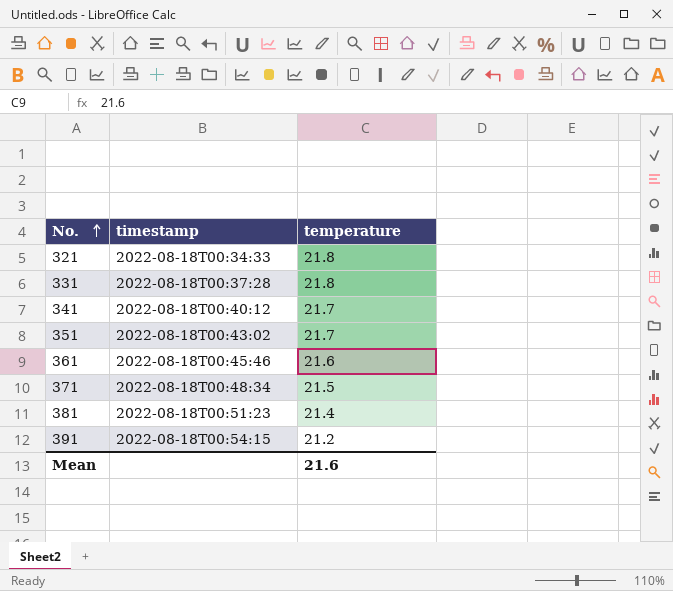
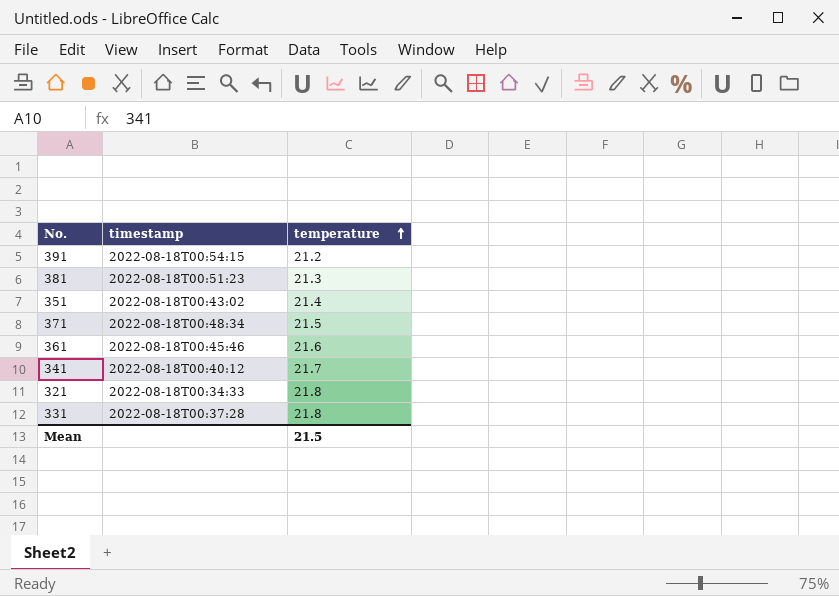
row order: No. ascending -> temperature ascending
381 | temperature: 21.4 -> 21.3
351 | temperature: 21.7 -> 21.4
Mean | temperature: 21.6 -> 21.5

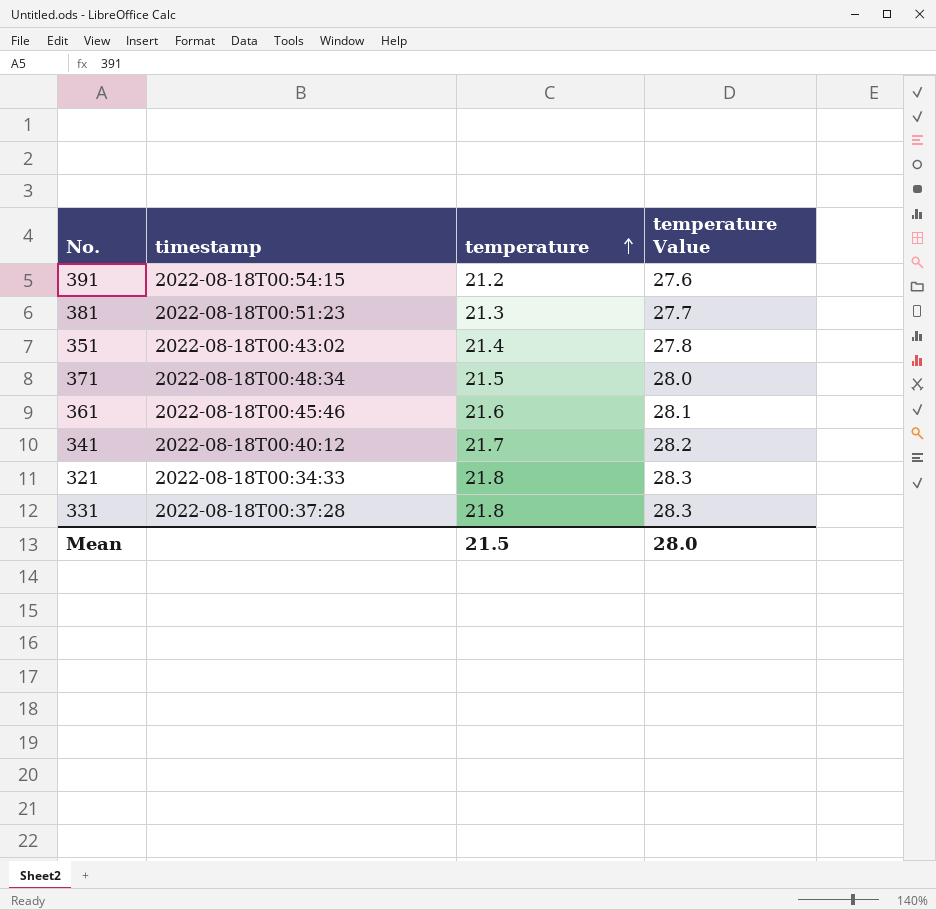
column temperature Value | formula: none -> [temperature] * 1.3

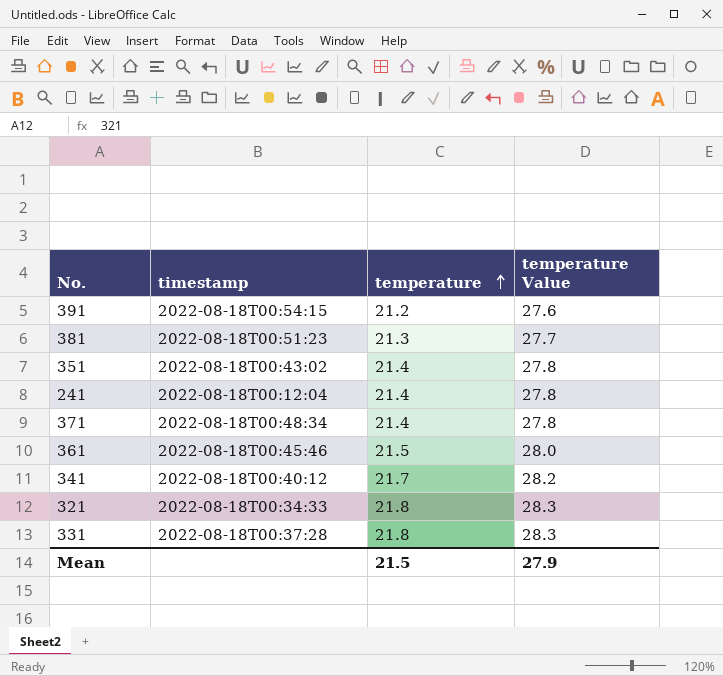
row 241: none -> 2022-08-18T00:12:04 | 21.4 | 27.8
371 | temperature: 21.5 -> 21.4
371 | temperature Value: 28.0 -> 27.8
361 | temperature: 21.6 -> 21.5
361 | temperature Value: 28.1 -> 28.0
Mean | temperature Value: 28.0 -> 27.9

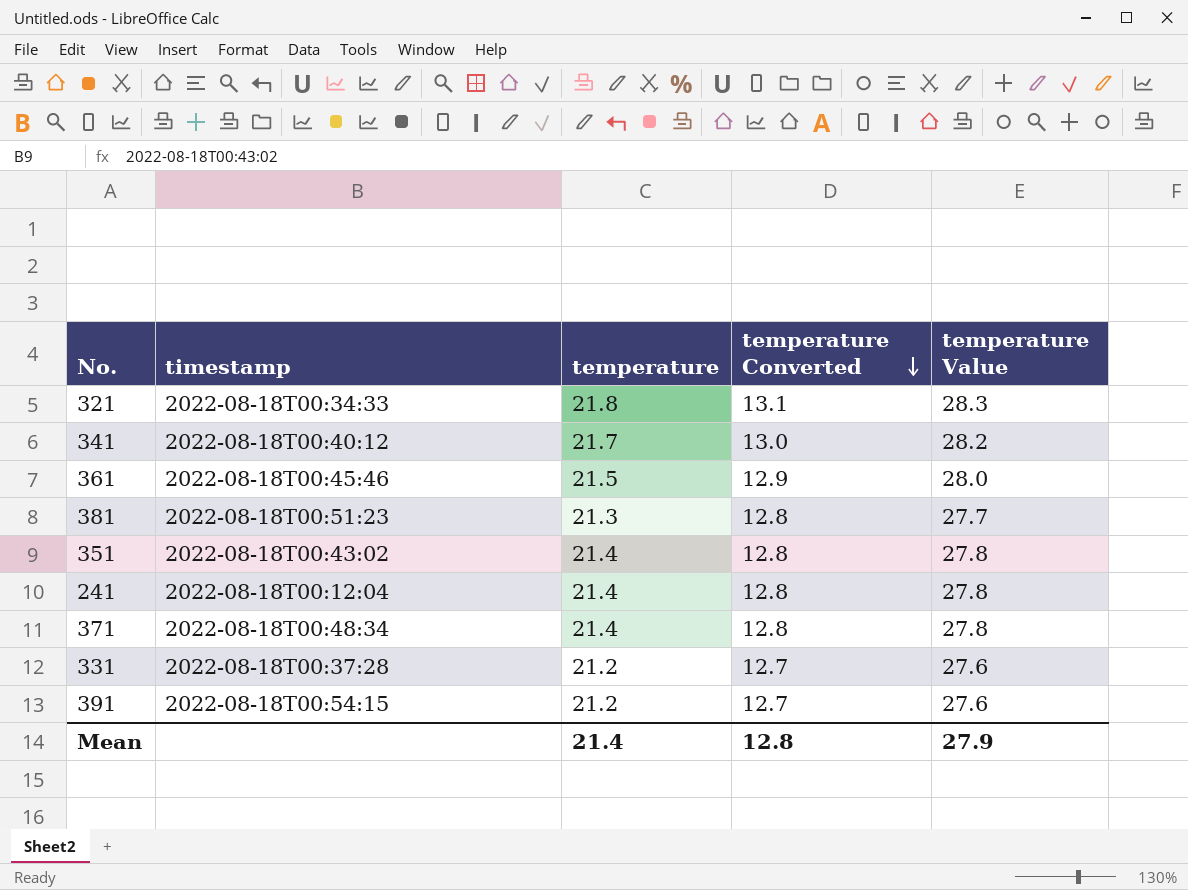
row order: temperature ascending -> temperature Converted descending
column temperature Converted | formula: none -> [temperature] * 0.6
331 | temperature: 21.8 -> 21.2
331 | temperature Value: 28.3 -> 27.6
Mean | temperature: 21.5 -> 21.4

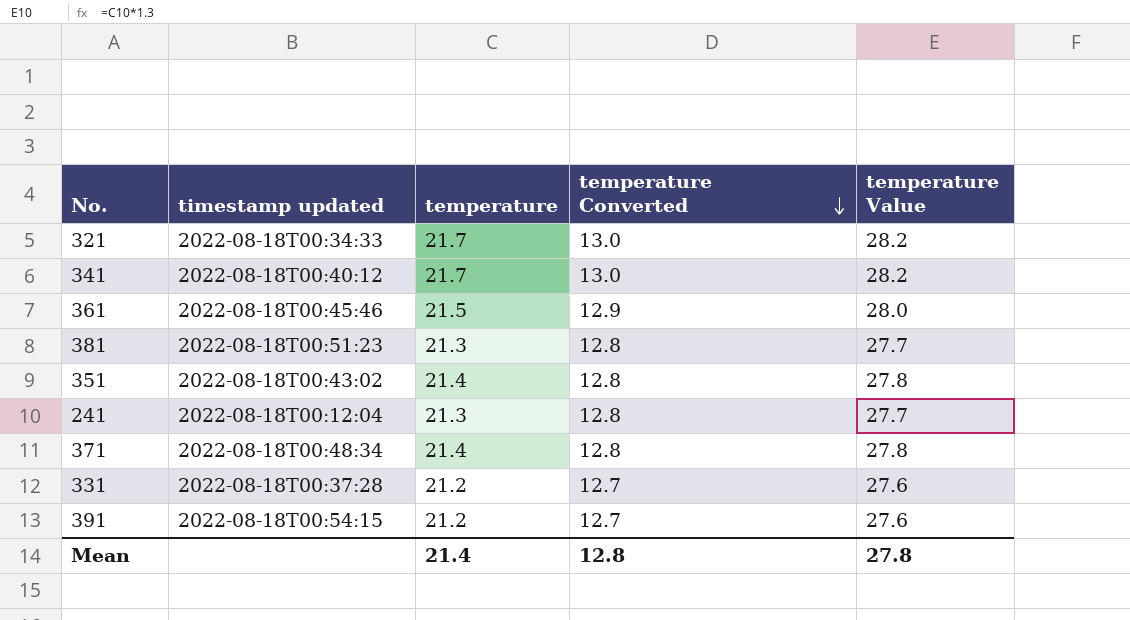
column name: timestamp -> timestamp updated
321 | temperature: 21.8 -> 21.7
321 | temperature Converted: 13.1 -> 13.0
321 | temperature Value: 28.3 -> 28.2
241 | temperature: 21.4 -> 21.3
241 | temperature Value: 27.8 -> 27.7
Mean | temperature Value: 27.9 -> 27.8

